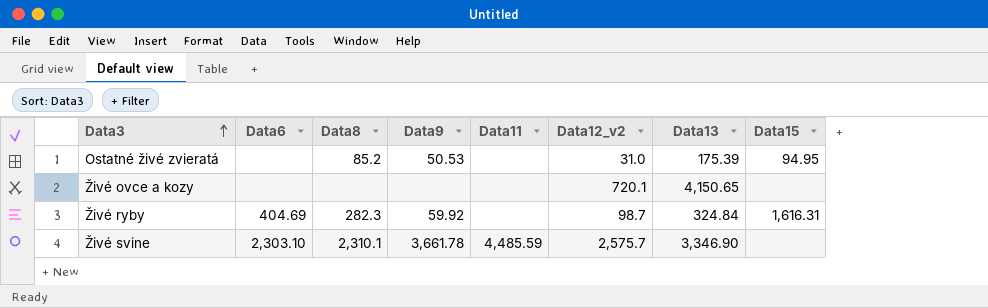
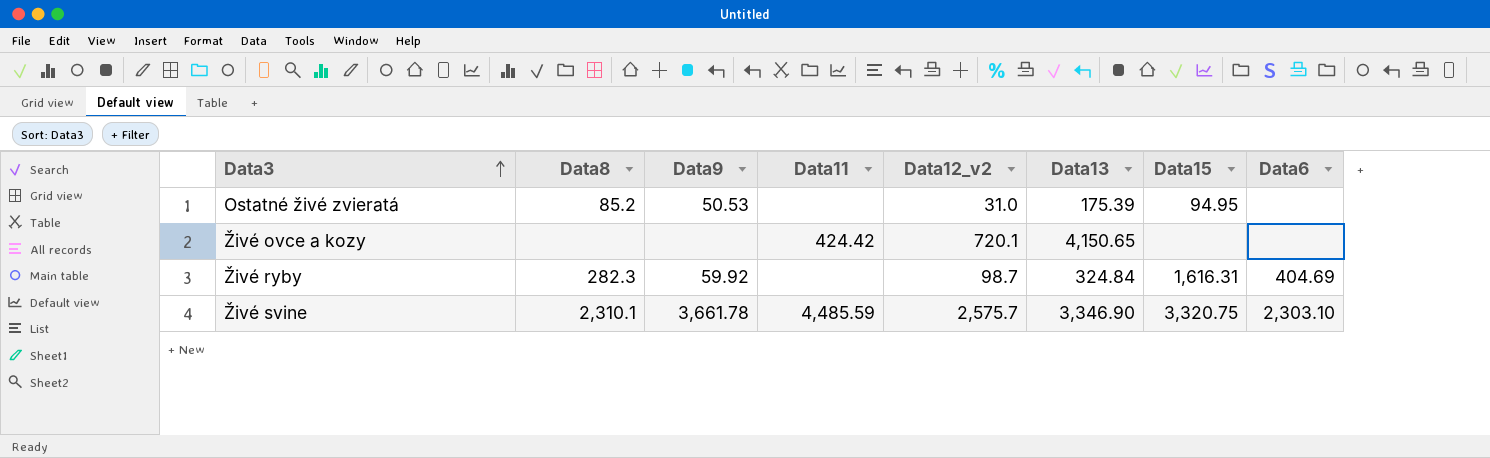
column Data6 | position: 2 -> 8
Živé ovce a kozy | Data11: none -> 424.42
Živé svine | Data15: none -> 3,320.75

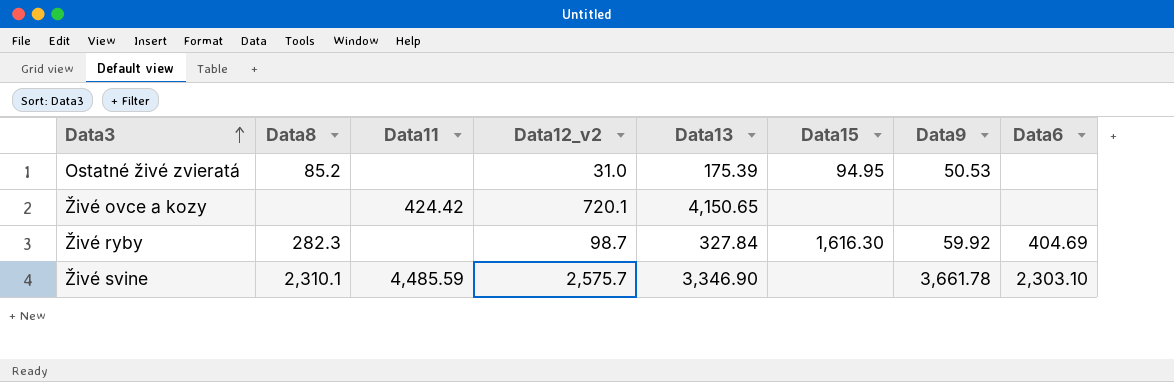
column Data9 | position: 3 -> 7
Živé ryby | Data13: 324.84 -> 327.84
Živé ryby | Data15: 1,616.31 -> 1,616.30
Živé svine | Data15: 3,320.75 -> none

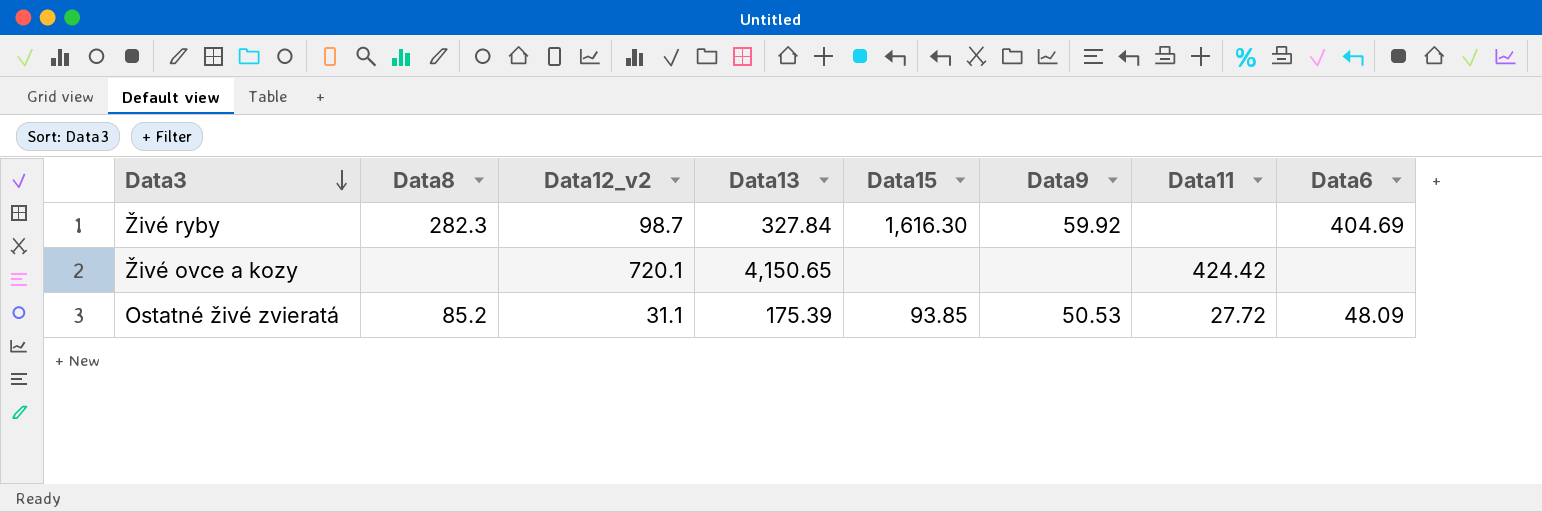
row order: Data3 ascending -> Data3 descending
column Data11 | position: 3 -> 7
row Živé svine: 2,310.1 | 4,485.59 | 2,575.7 | 3,346.90 | none | 3,661.78 | 2,303.10 -> none
Ostatné živé zvieratá | Data12_v2: 31.0 -> 31.1
Ostatné živé zvieratá | Data15: 94.95 -> 93.85
Ostatné živé zvieratá | Data11: none -> 27.72
Ostatné živé zvieratá | Data6: none -> 48.09

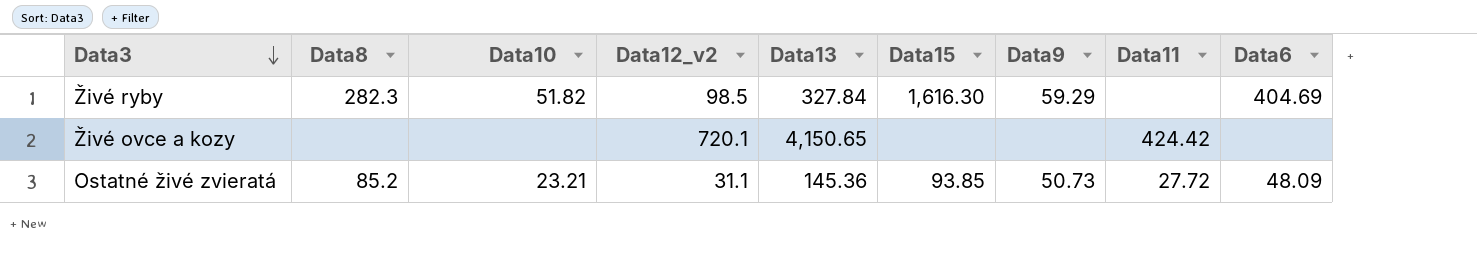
column Data10 | position: none -> 3
Živé ryby | Data12_v2: 98.7 -> 98.5
Živé ryby | Data9: 59.92 -> 59.29
Ostatné živé zvieratá | Data13: 175.39 -> 145.36
Ostatné živé zvieratá | Data9: 50.53 -> 50.73

